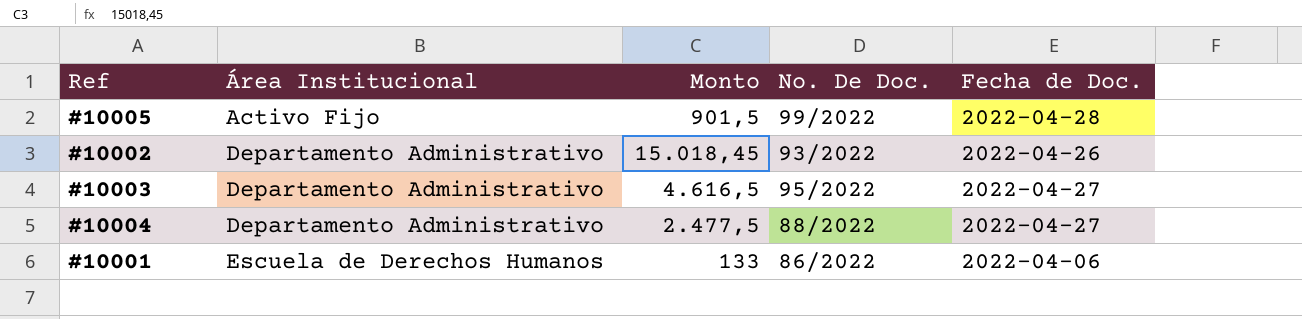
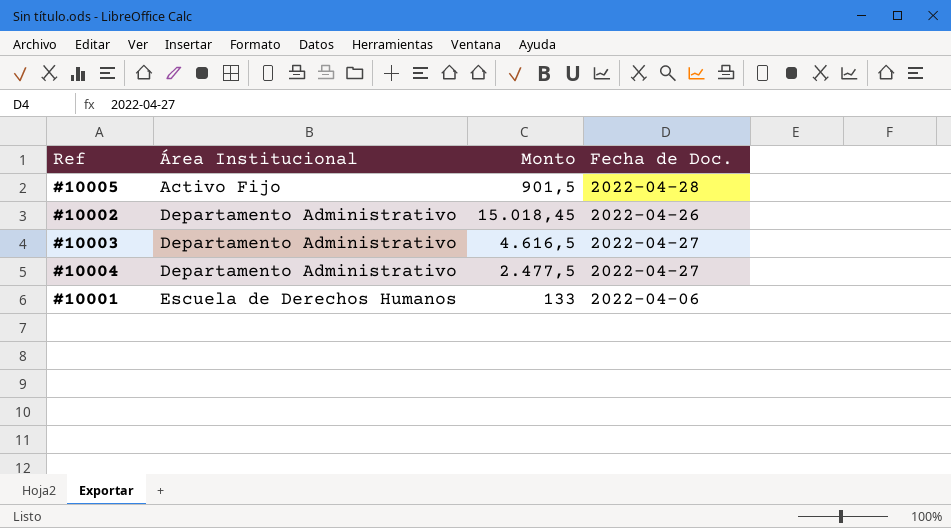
column No. De Doc. | position: 4 -> none

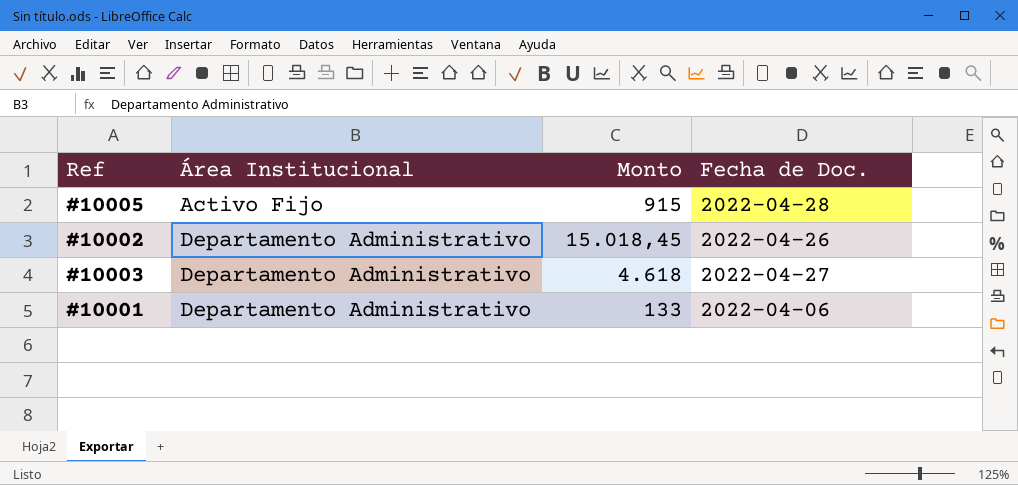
row #10004: Departamento Administrativo | 2.477,5 | 2022-04-27 -> none
#10005 | Monto: 901,5 -> 915
#10003 | Monto: 4.616,5 -> 4.618
#10001 | Área Institucional: Escuela de Derechos Humanos -> Departamento Administrativo

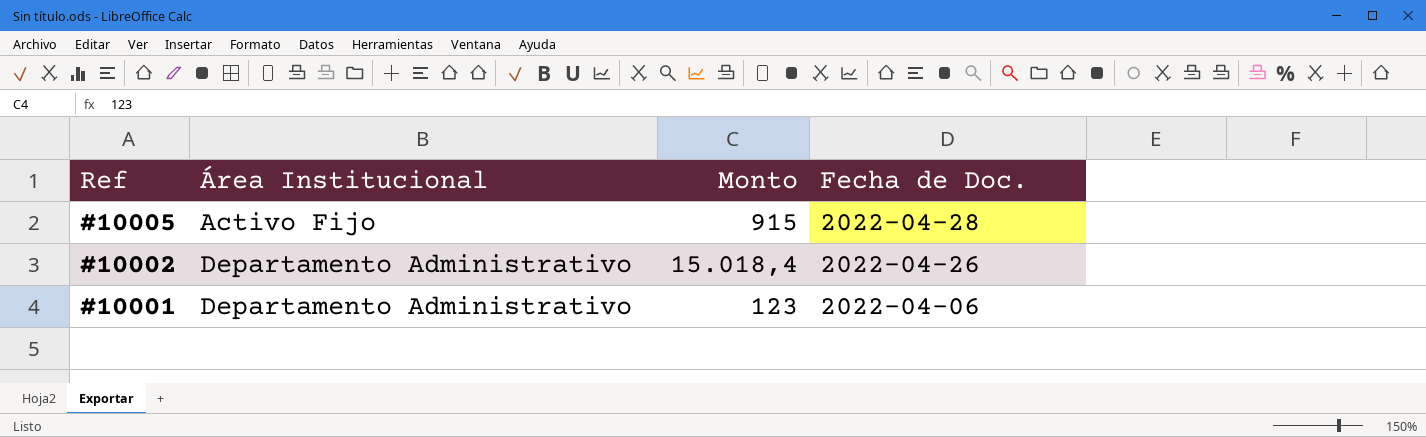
row #10003: Departamento Administrativo | 4.618 | 2022-04-27 -> none
#10002 | Monto: 15.018,45 -> 15.018,4
#10001 | Monto: 133 -> 123

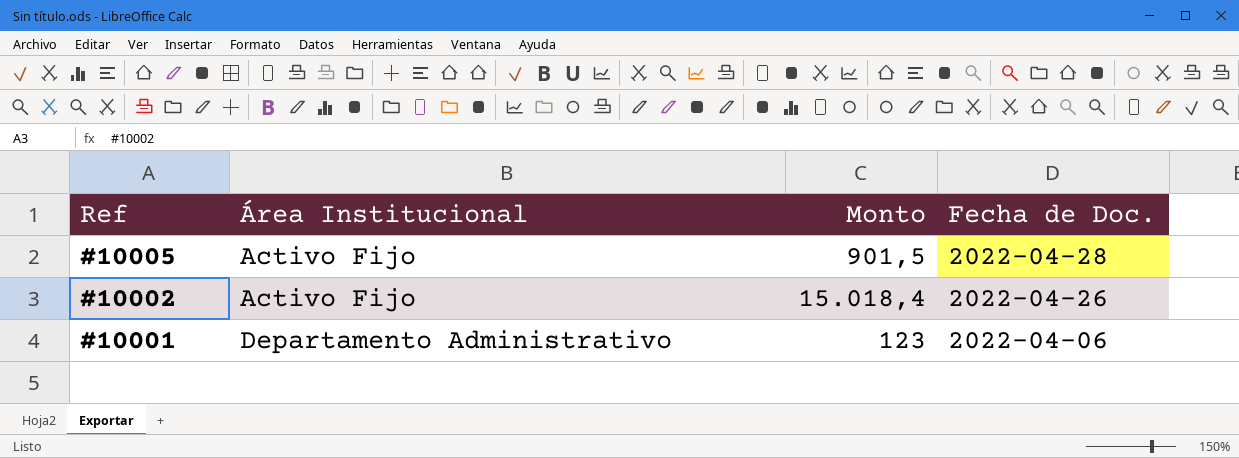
#10005 | Monto: 915 -> 901,5
#10002 | Área Institucional: Departamento Administrativo -> Activo Fijo

